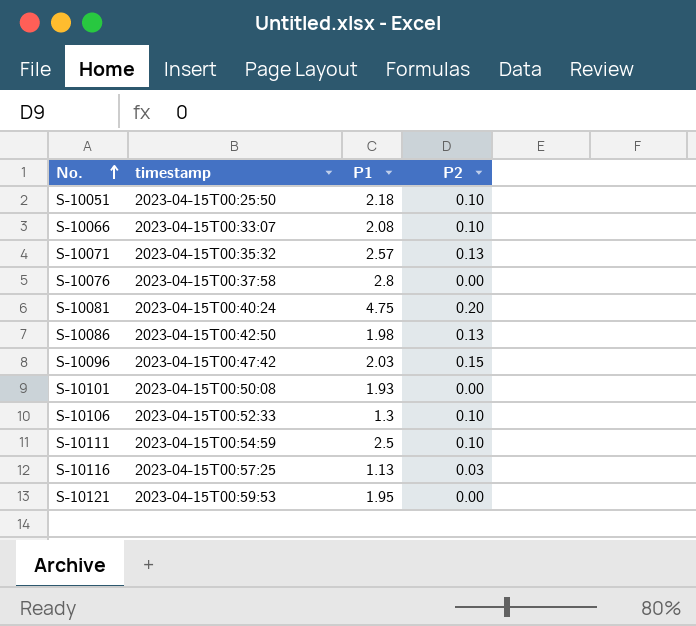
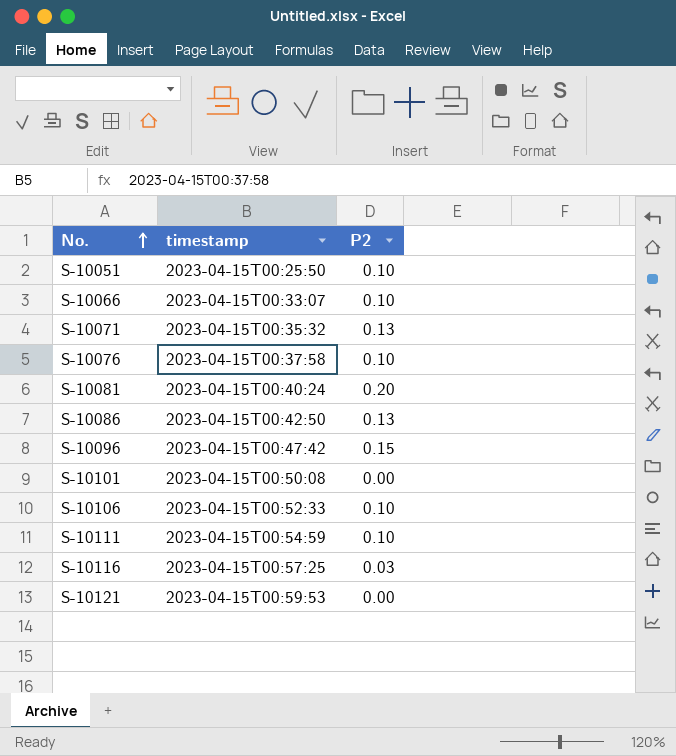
column P1 | position: 3 -> none
S-10076 | P2: 0.00 -> 0.10

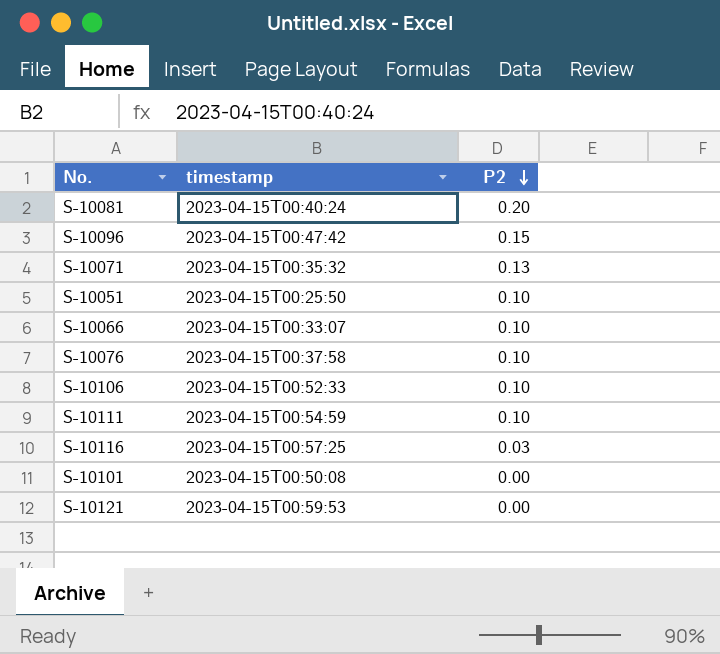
row order: No. ascending -> P2 descending
row S-10086: 2023-04-15T00:42:50 | 0.13 -> none

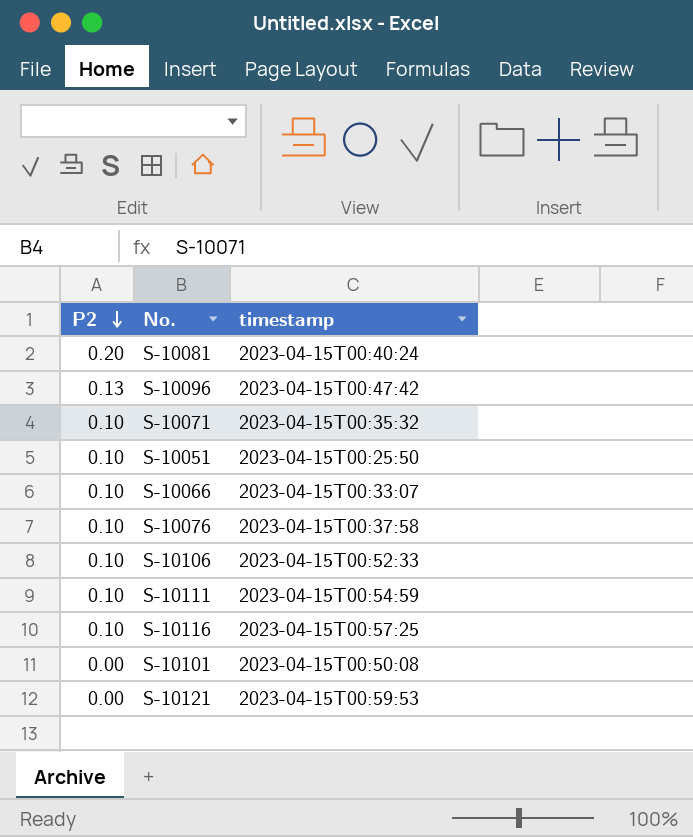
column P2 | position: 3 -> 1
S-10096 | P2: 0.15 -> 0.13
S-10071 | P2: 0.13 -> 0.10
S-10116 | P2: 0.03 -> 0.10

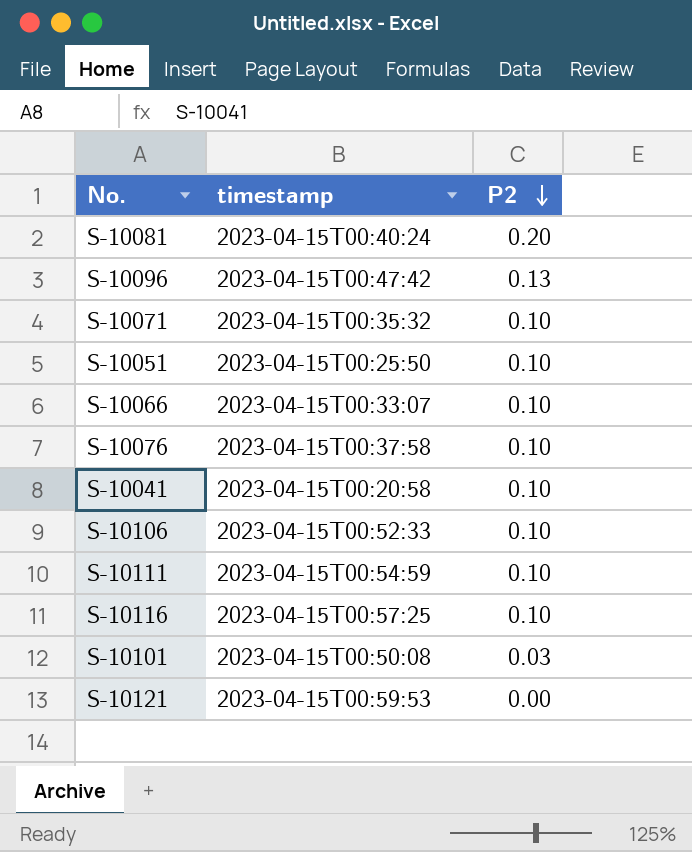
column P2 | position: 1 -> 3
row S-10041: none -> 2023-04-15T00:20:58 | 0.10
S-10101 | P2: 0.00 -> 0.03

